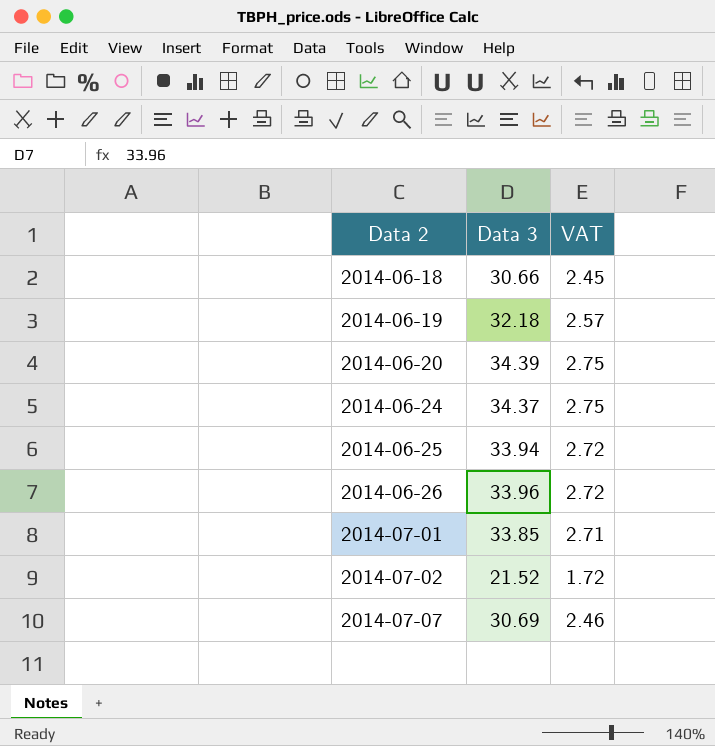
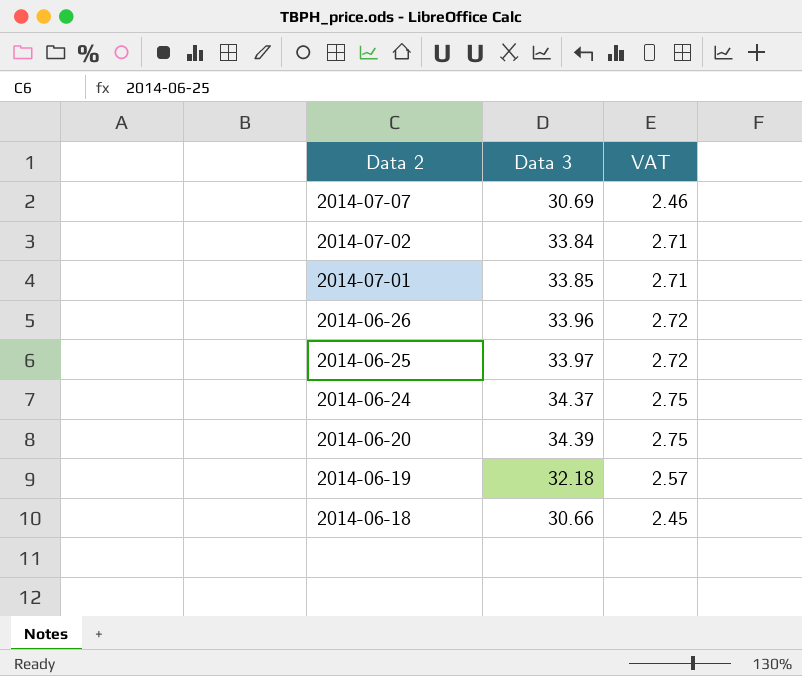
row order: Data 2 ascending -> Data 2 descending
2014-07-02 | Data 3: 21.52 -> 33.84
2014-07-02 | VAT: 1.72 -> 2.71
2014-06-25 | Data 3: 33.94 -> 33.97

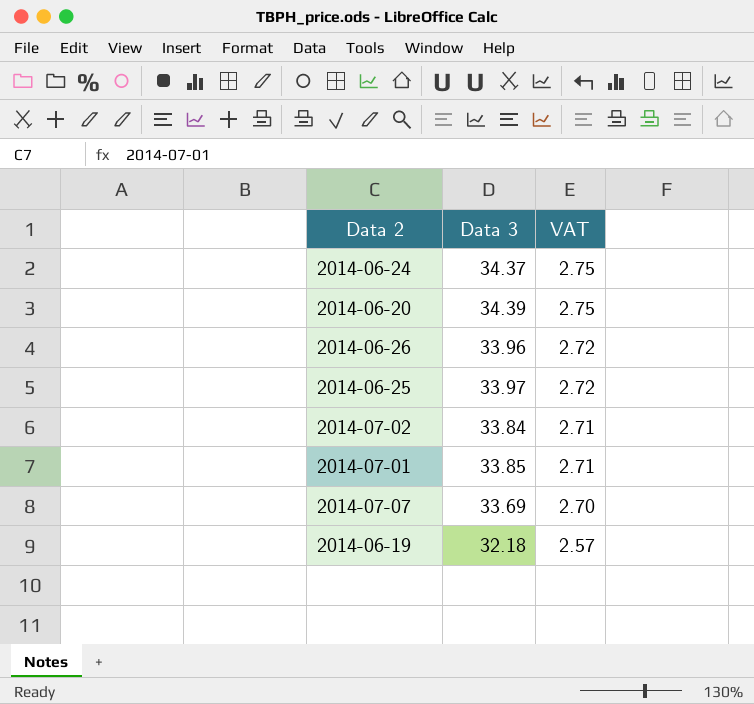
row order: Data 2 descending -> VAT descending
row 2014-06-18: 30.66 | 2.45 -> none
2014-07-07 | Data 3: 30.69 -> 33.69
2014-07-07 | VAT: 2.46 -> 2.70

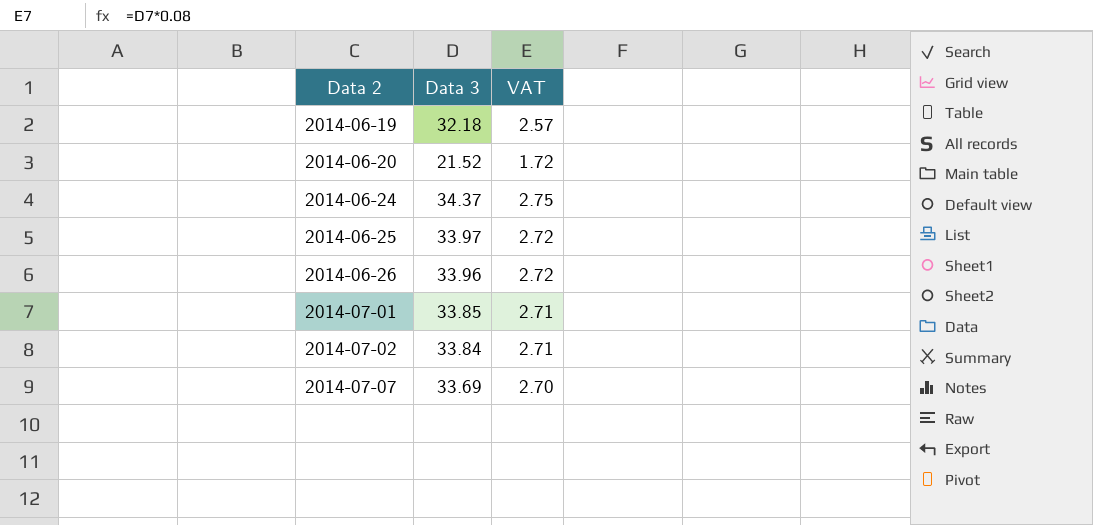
row order: VAT descending -> Data 2 ascending
2014-06-20 | Data 3: 34.39 -> 21.52
2014-06-20 | VAT: 2.75 -> 1.72

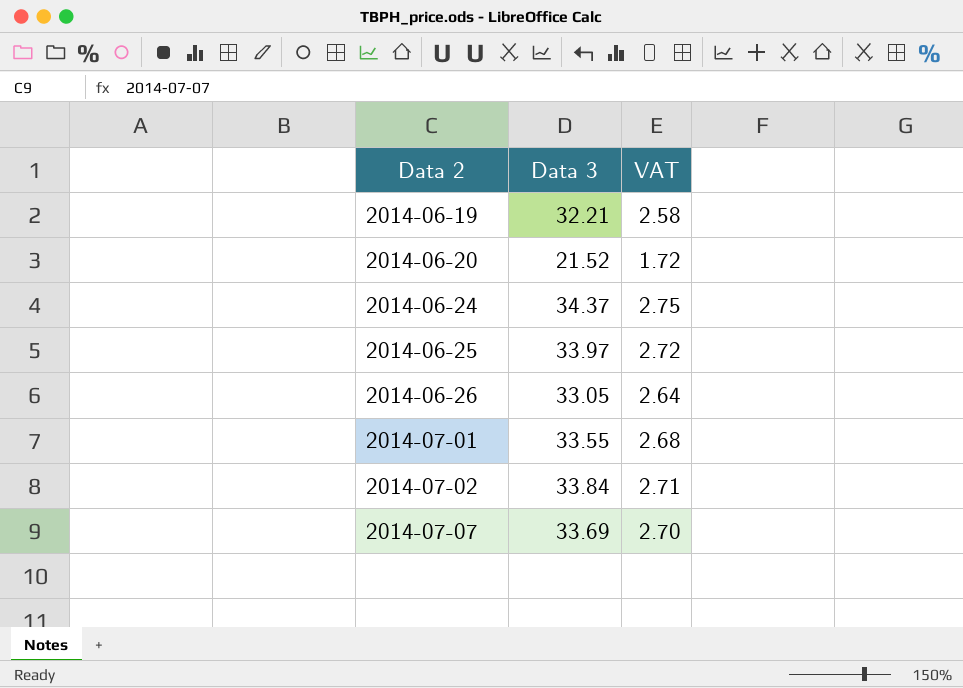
2014-06-19 | Data 3: 32.18 -> 32.21
2014-06-19 | VAT: 2.57 -> 2.58
2014-06-26 | Data 3: 33.96 -> 33.05
2014-06-26 | VAT: 2.72 -> 2.64
2014-07-01 | Data 3: 33.85 -> 33.55
2014-07-01 | VAT: 2.71 -> 2.68

